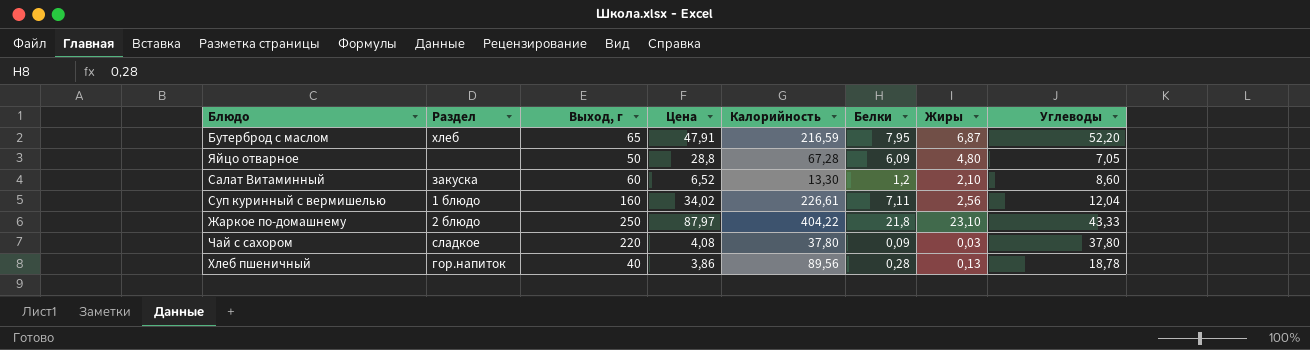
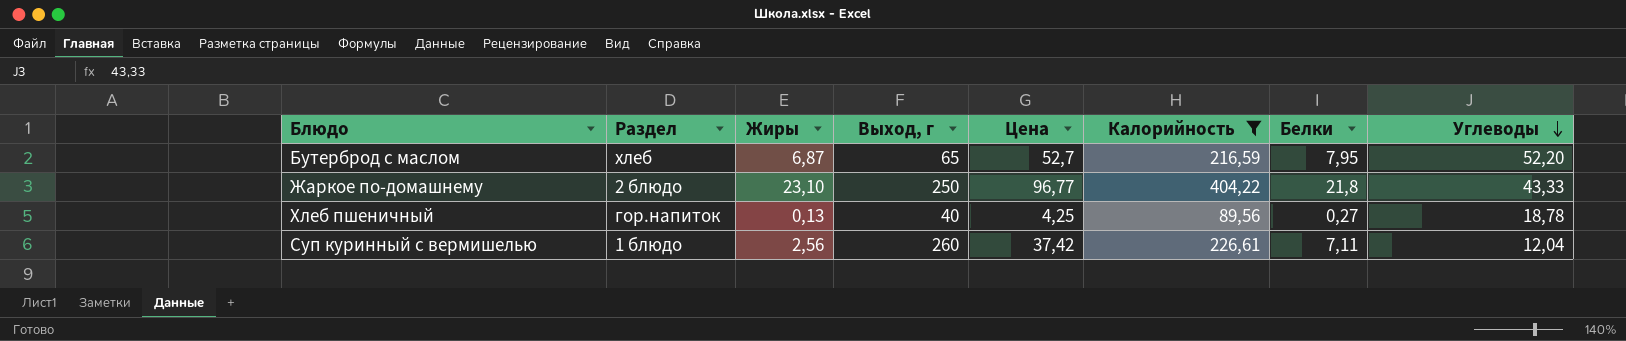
filter: none -> Калорийность >= 89,56
row order: none -> Углеводы descending
column Жиры | position: 7 -> 3
Бутерброд с маслом | Цена: 47,91 -> 52,7
Жаркое по-домашнему | Цена: 87,97 -> 96,77
Хлеб пшеничный | Цена: 3,86 -> 4,25
Хлеб пшеничный | Белки: 0,28 -> 0,27
Суп куринный с вермишелью | Выход, г: 160 -> 260
Суп куринный с вермишелью | Цена: 34,02 -> 37,42

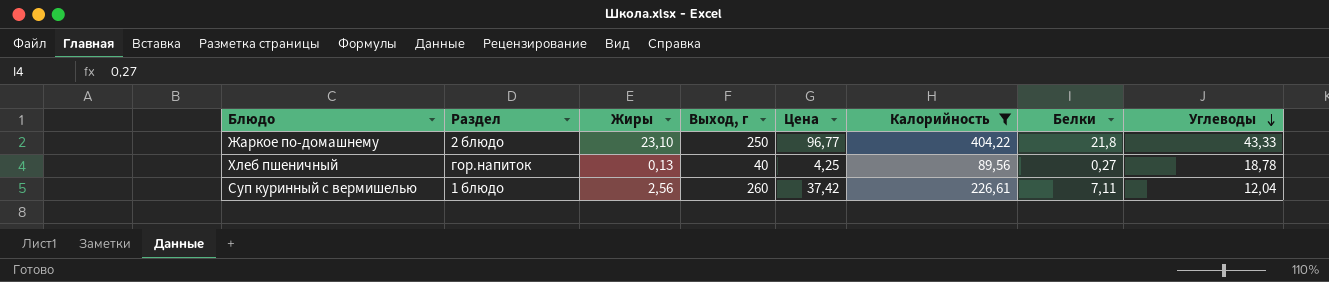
row Бутерброд с маслом: хлеб | 6,87 | 65 | 52,7 | 216,59 | 7,95 | 52,20 -> none

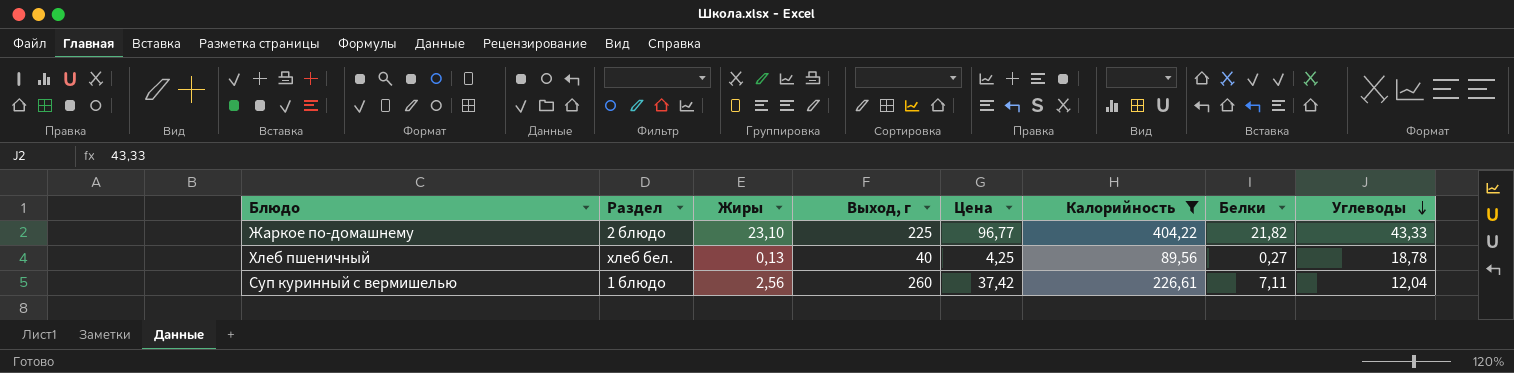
Жаркое по-домашнему | Выход, г: 250 -> 225
Жаркое по-домашнему | Белки: 21,8 -> 21,82
Хлеб пшеничный | Раздел: гор.напиток -> хлеб бел.

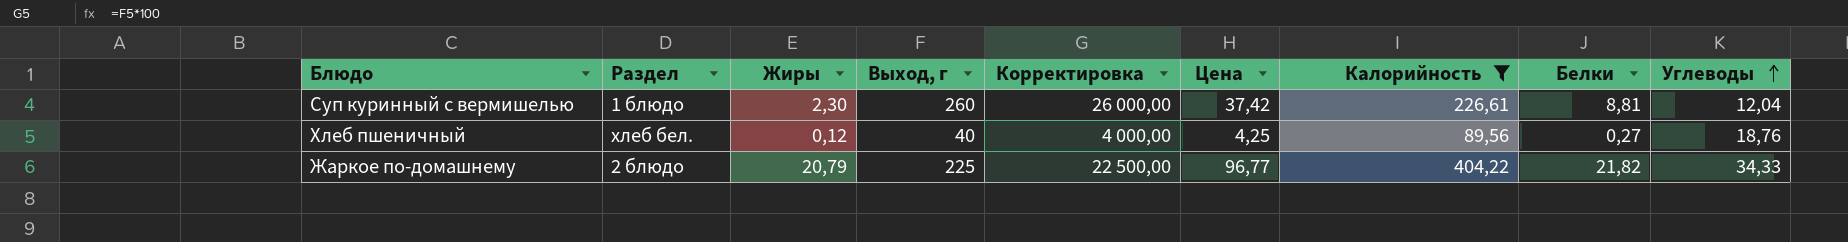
row order: Углеводы descending -> Углеводы ascending
column Корректировка | formula: none -> [Выход, г] * 100
Суп куринный с вермишелью | Жиры: 2,56 -> 2,30
Суп куринный с вермишелью | Белки: 7,11 -> 8,81
Хлеб пшеничный | Жиры: 0,13 -> 0,12
Хлеб пшеничный | Углеводы: 18,78 -> 18,76
Жаркое по-домашнему | Жиры: 23,10 -> 20,79
Жаркое по-домашнему | Углеводы: 43,33 -> 34,33

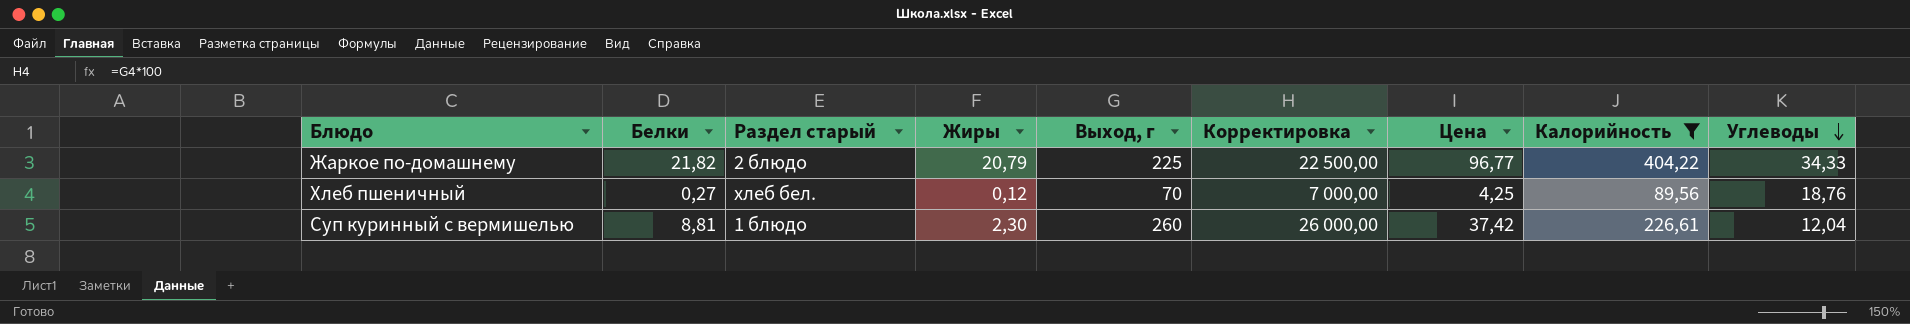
row order: Углеводы ascending -> Углеводы descending
column Белки | position: 8 -> 2
column name: Раздел -> Раздел старый
Хлеб пшеничный | Выход, г: 40 -> 70
Хлеб пшеничный | Корректировка: 4 000,00 -> 7 000,00

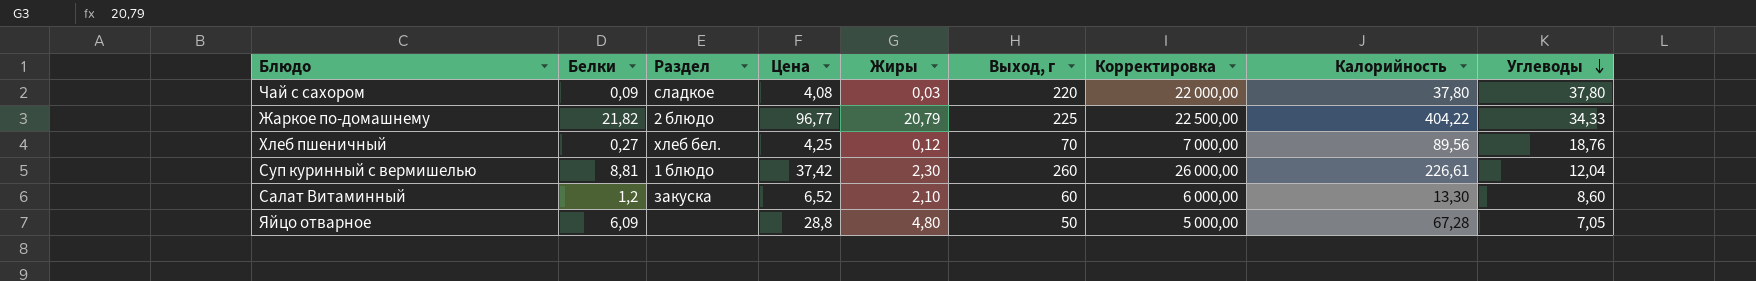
filter: Калорийность >= 89,56 -> none
column name: Раздел старый -> Раздел
column Цена | position: 7 -> 4

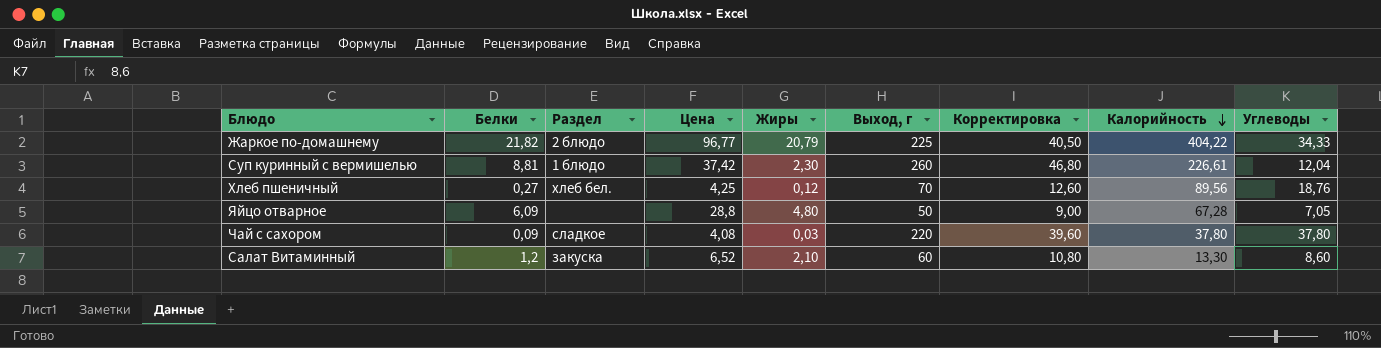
row order: Углеводы descending -> Калорийность descending
column Корректировка | formula: [Выход, г] * 100 -> [Выход, г] * 0,18

